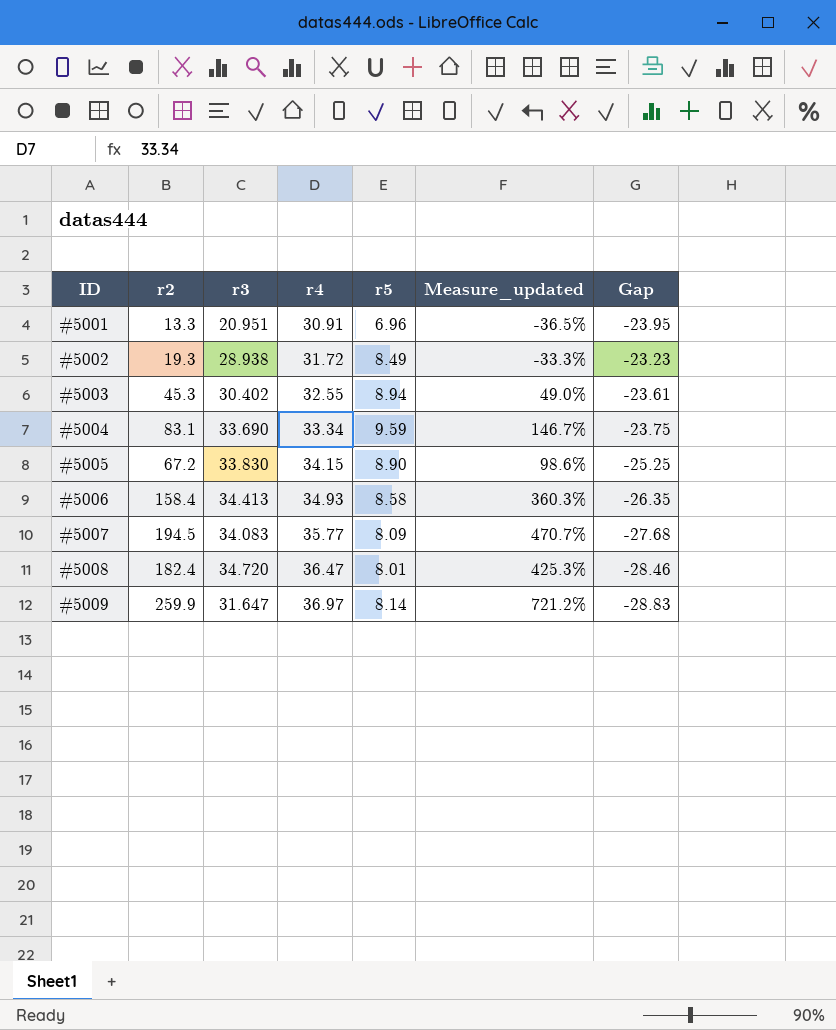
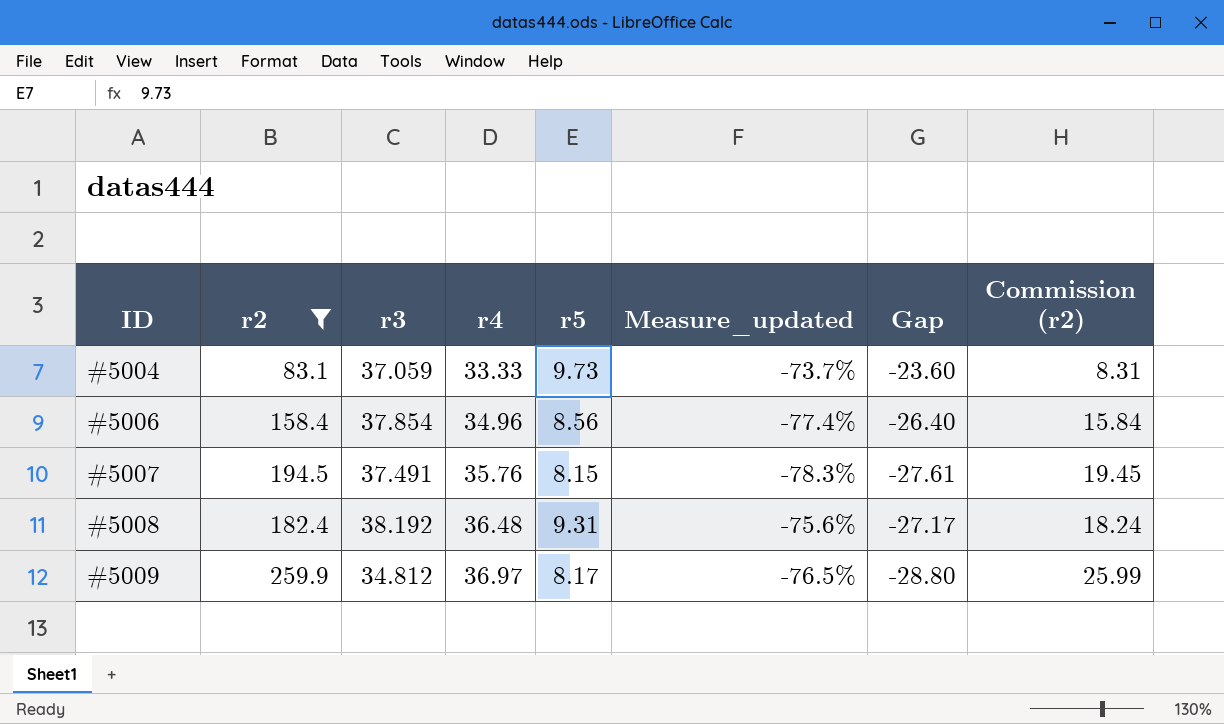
filter: none -> r2 >= 83.1
column Measure_updated | formula: ([r2] - [r3]) / [r3] -> ([r5] - [r3]) / [r3]
column Commission (r2) | formula: none -> [r2] * 0.1
#5004 | r3: 33.690 -> 37.059
#5004 | r4: 33.34 -> 33.33
#5004 | r5: 9.59 -> 9.73
#5004 | Gap: -23.75 -> -23.60
#5006 | r3: 34.413 -> 37.854
#5006 | r4: 34.93 -> 34.96
#5006 | r5: 8.58 -> 8.56
#5006 | Gap: -26.35 -> -26.40
#5007 | r3: 34.083 -> 37.491
#5007 | r4: 35.77 -> 35.76
#5007 | r5: 8.09 -> 8.15
#5007 | Gap: -27.68 -> -27.61
#5008 | r3: 34.720 -> 38.192
#5008 | r4: 36.47 -> 36.48
#5008 | r5: 8.01 -> 9.31
#5008 | Gap: -28.46 -> -27.17
#5009 | r3: 31.647 -> 34.812
#5009 | r5: 8.14 -> 8.17
#5009 | Gap: -28.83 -> -28.80

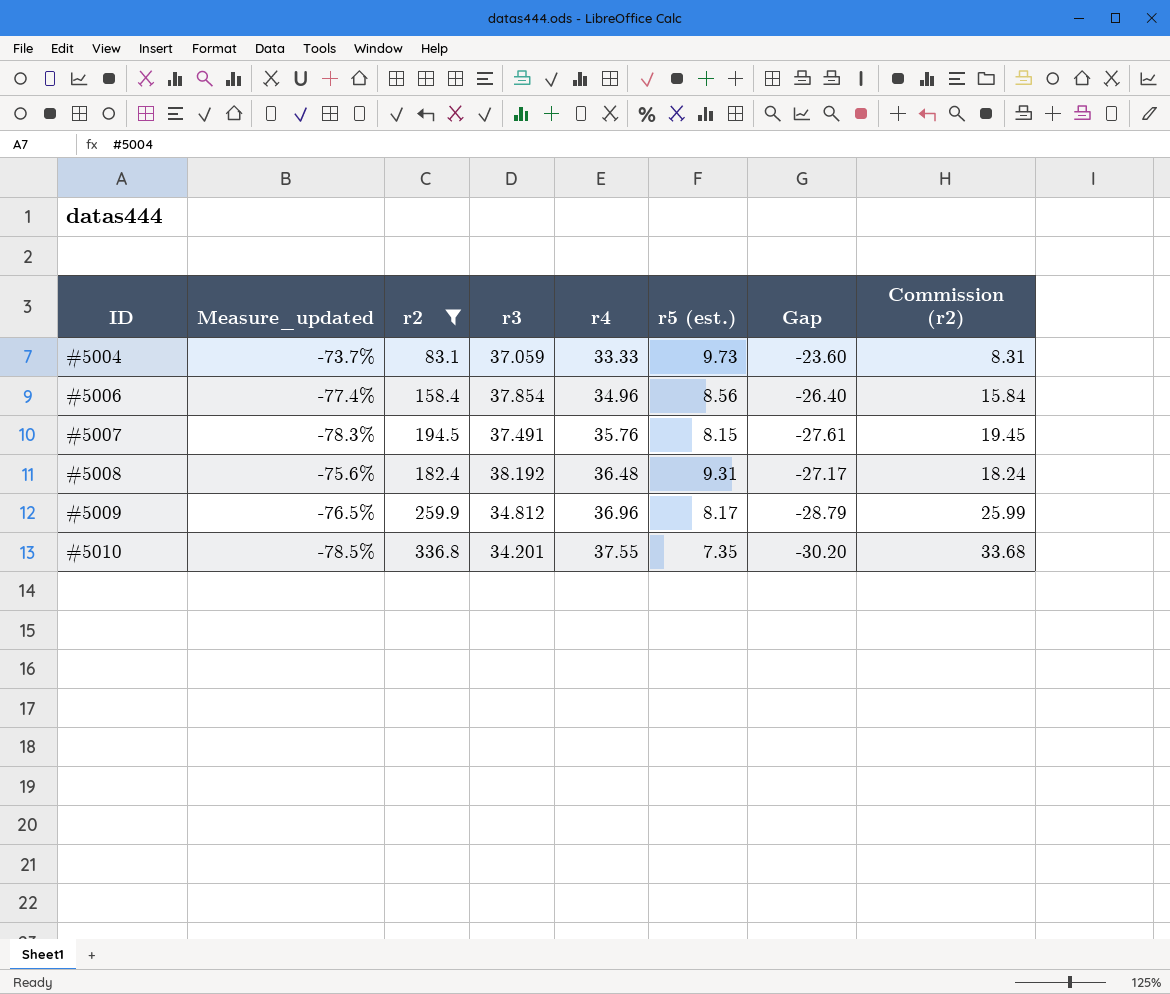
column Measure_updated | position: 6 -> 2
column name: r5 -> r5 (est.)
#5009 | r4: 36.97 -> 36.96
#5009 | Gap: -28.80 -> -28.79
row #5010: none -> -78.5% | 336.8 | 34.201 | 37.55 | 7.35 | -30.20 | 33.68

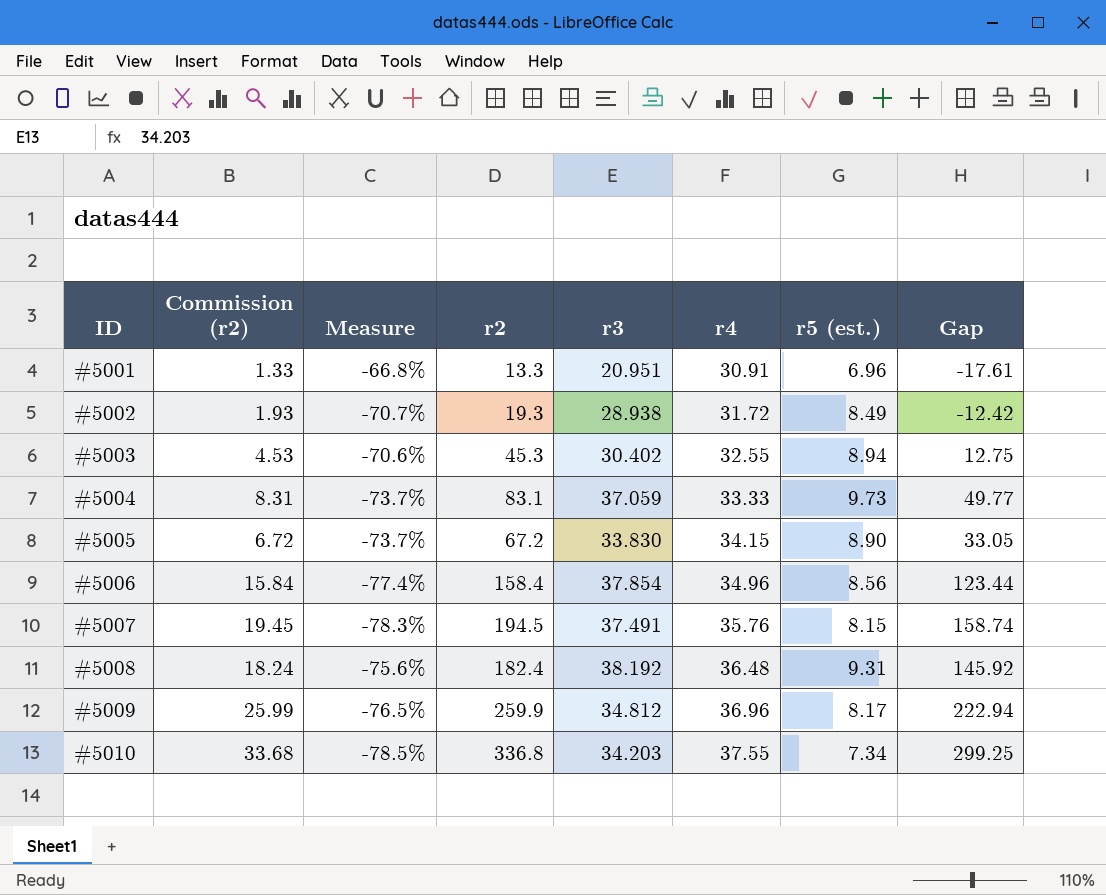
filter: r2 >= 83.1 -> none
column Commission (r2) | position: 8 -> 2
column name: Measure_updated -> Measure
column Gap | formula: [r5 (est.)] - [r4] -> [r2] - [r4]
#5010 | r3: 34.201 -> 34.203
#5010 | r5 (est.): 7.35 -> 7.34

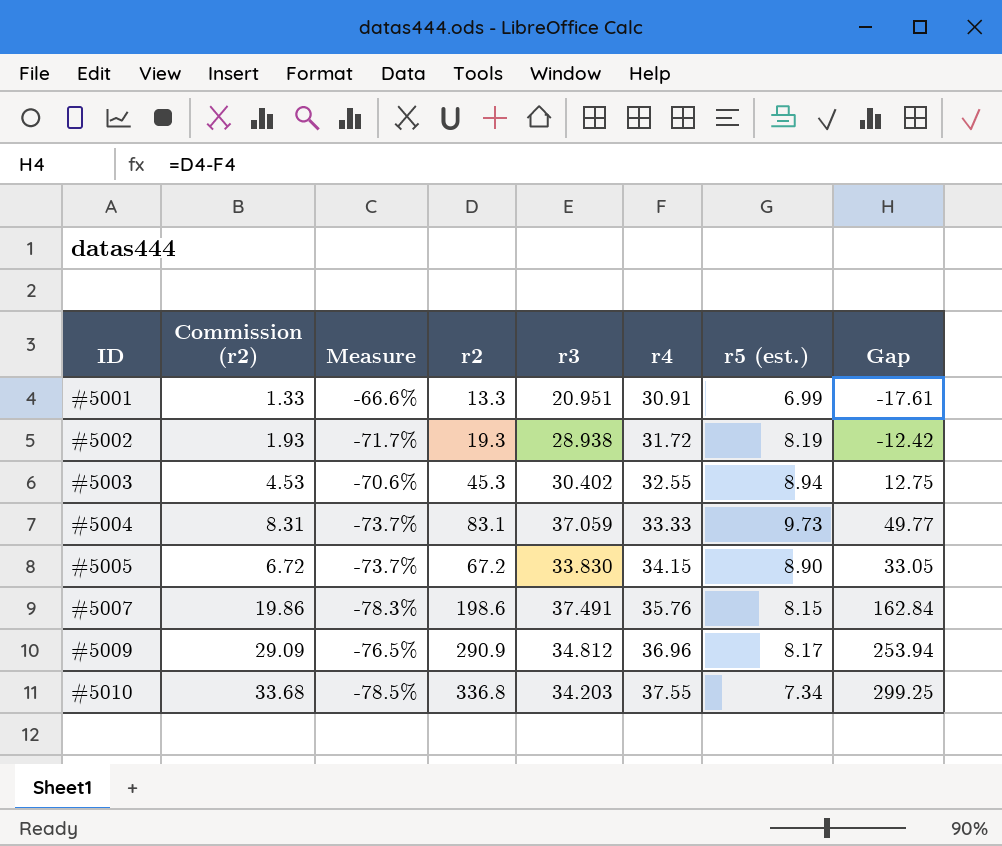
row #5006: 15.84 | -77.4% | 158.4 | 37.854 | 34.96 | 8.56 | 123.44 -> none
row #5008: 18.24 | -75.6% | 182.4 | 38.192 | 36.48 | 9.31 | 145.92 -> none
#5001 | Measure: -66.8% -> -66.6%
#5001 | r5 (est.): 6.96 -> 6.99
#5002 | Measure: -70.7% -> -71.7%
#5002 | r5 (est.): 8.49 -> 8.19
#5007 | Commission (r2): 19.45 -> 19.86
#5007 | r2: 194.5 -> 198.6
#5007 | Gap: 158.74 -> 162.84
#5009 | Commission (r2): 25.99 -> 29.09
#5009 | r2: 259.9 -> 290.9
#5009 | Gap: 222.94 -> 253.94

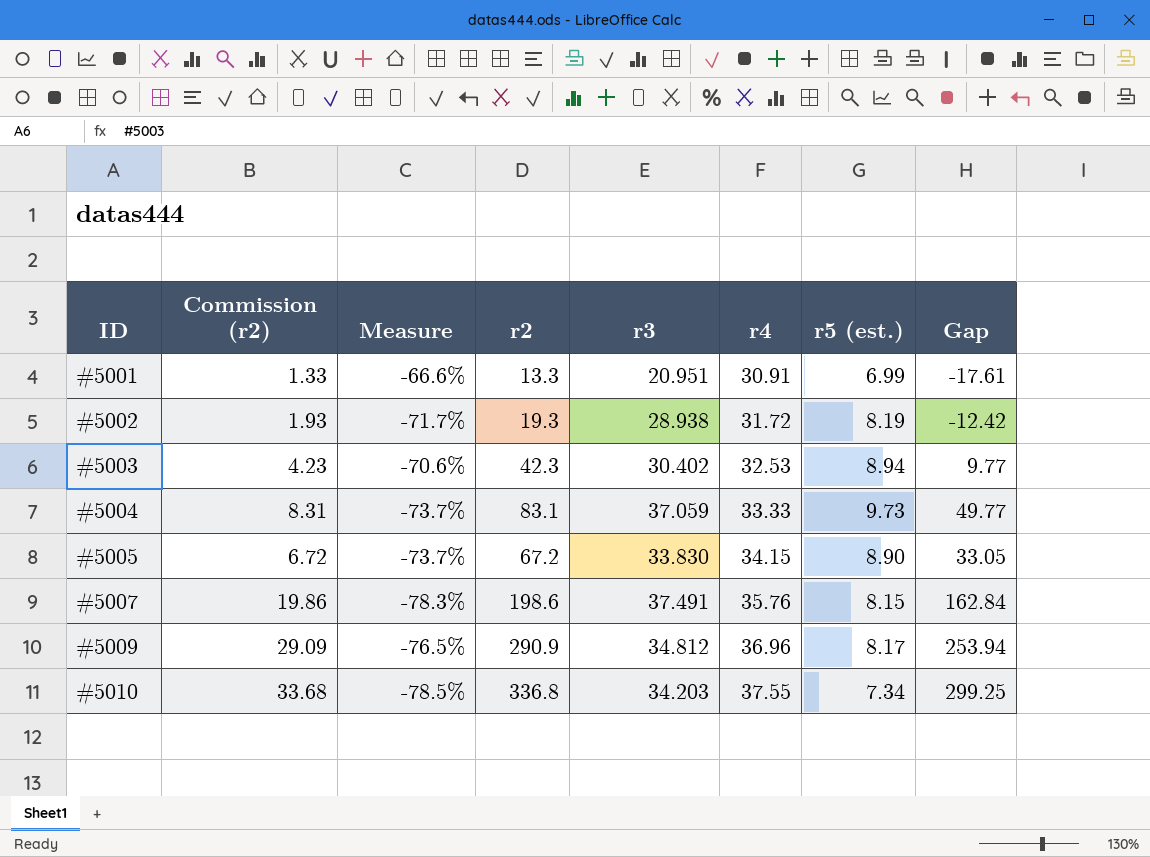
#5003 | Commission (r2): 4.53 -> 4.23
#5003 | r2: 45.3 -> 42.3
#5003 | r4: 32.55 -> 32.53
#5003 | Gap: 12.75 -> 9.77

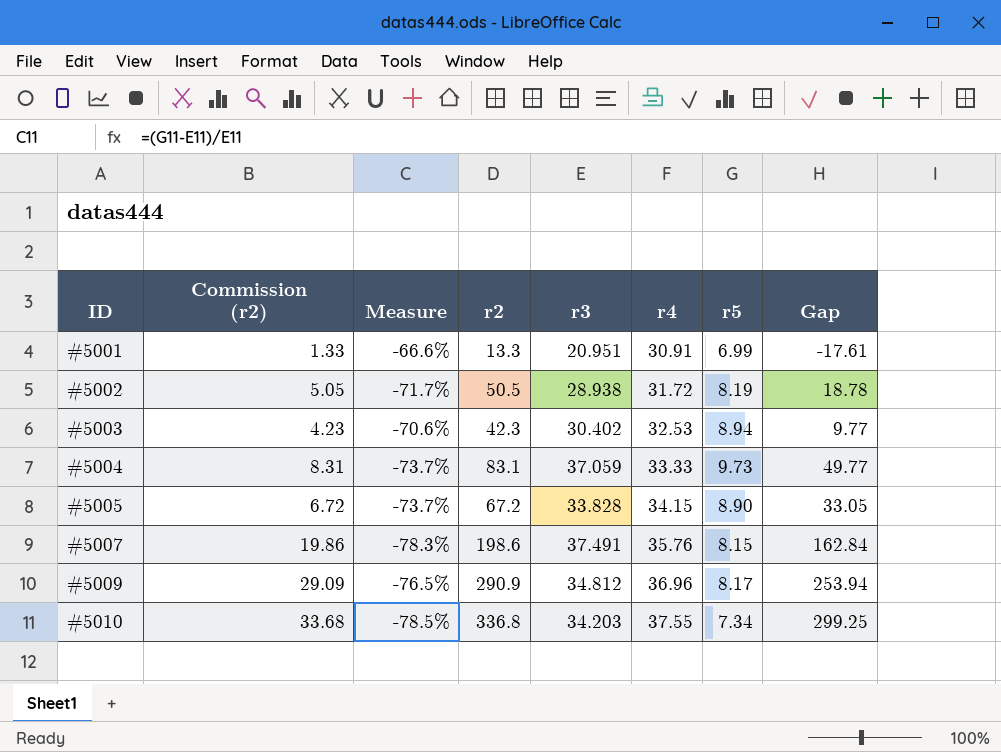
column name: r5 (est.) -> r5
#5002 | Commission (r2): 1.93 -> 5.05
#5002 | r2: 19.3 -> 50.5
#5002 | Gap: -12.42 -> 18.78
#5005 | r3: 33.830 -> 33.828

